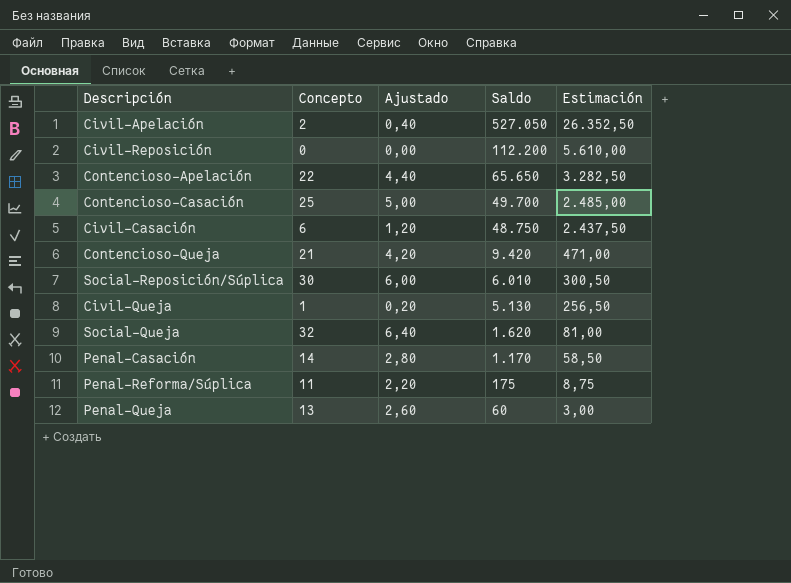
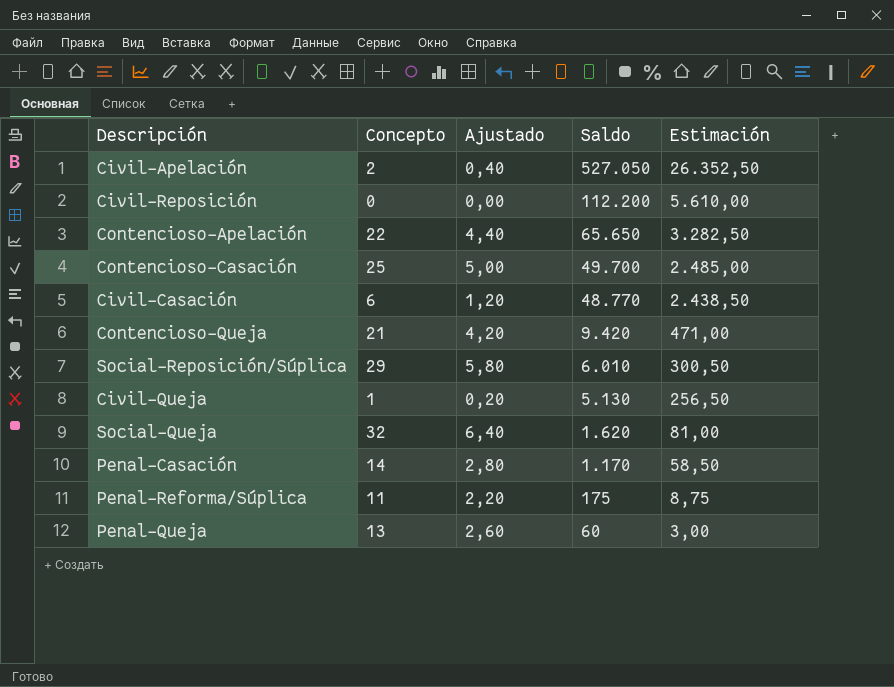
Civil-Casación | Saldo: 48.750 -> 48.770
Civil-Casación | Estimación: 2.437,50 -> 2.438,50
Social-Reposición/Súplica | Concepto: 30 -> 29
Social-Reposición/Súplica | Ajustado: 6,00 -> 5,80

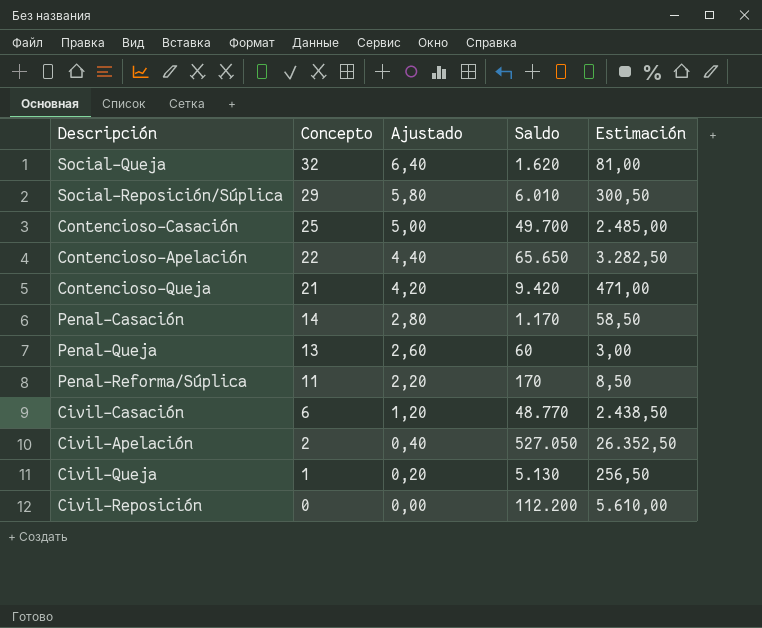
row order: Saldo descending -> Concepto descending
Penal-Reforma/Súplica | Saldo: 175 -> 170
Penal-Reforma/Súplica | Estimación: 8,75 -> 8,50

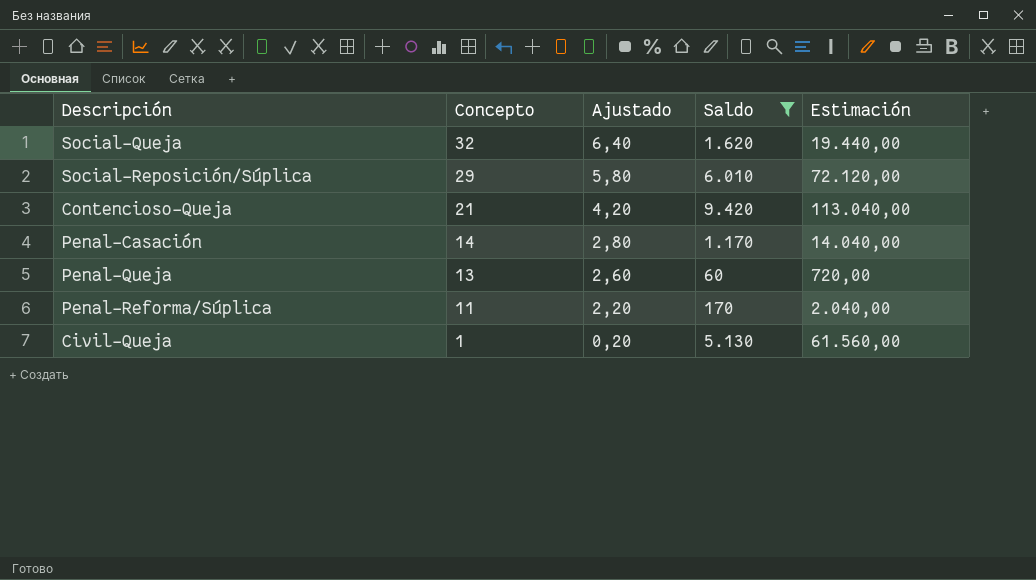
filter: none -> Saldo <= 9.420
column Estimación | formula: [Saldo] * 0,05 -> [Saldo] * 12

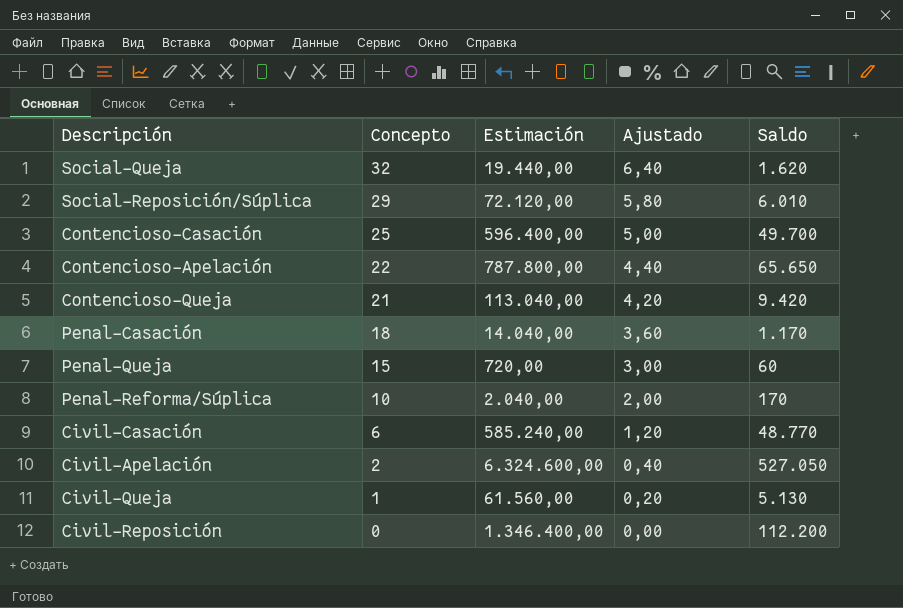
filter: Saldo <= 9.420 -> none
column Estimación | position: 5 -> 3
Penal-Casación | Concepto: 14 -> 18
Penal-Casación | Ajustado: 2,80 -> 3,60
Penal-Queja | Concepto: 13 -> 15
Penal-Queja | Ajustado: 2,60 -> 3,00
Penal-Reforma/Súplica | Concepto: 11 -> 10
Penal-Reforma/Súplica | Ajustado: 2,20 -> 2,00

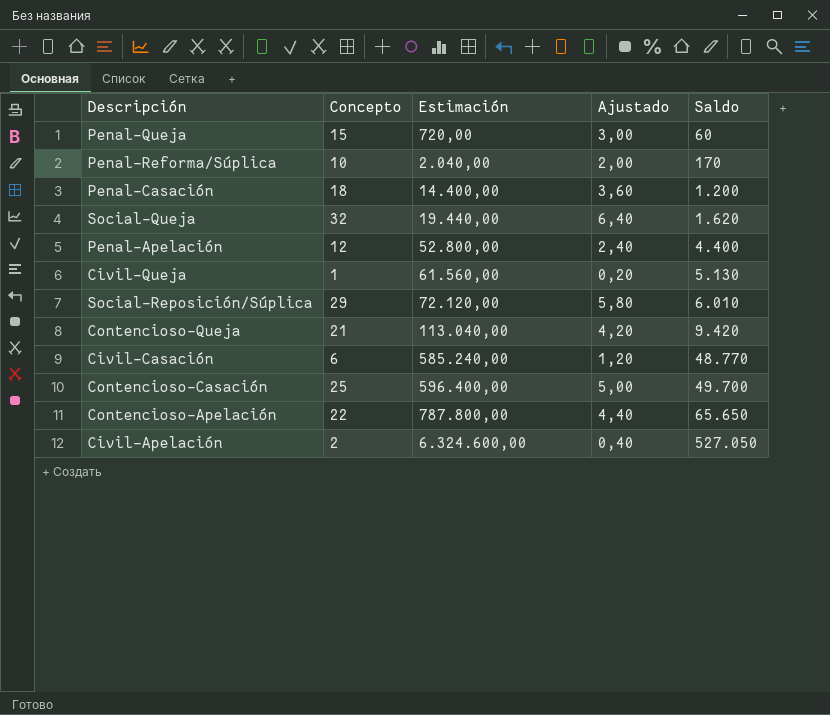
row order: Concepto descending -> Estimación ascending
row Civil-Reposición: 0 | 1.346.400,00 | 0,00 | 112.200 -> none
Penal-Casación | Estimación: 14.040,00 -> 14.400,00
Penal-Casación | Saldo: 1.170 -> 1.200
row Penal-Apelación: none -> 12 | 52.800,00 | 2,40 | 4.400

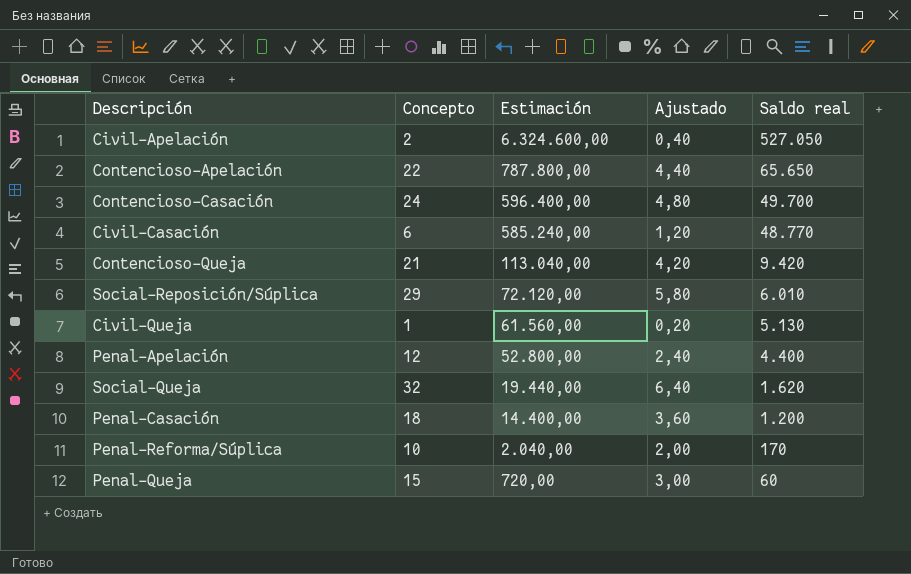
row order: Estimación ascending -> Estimación descending
column name: Saldo -> Saldo real
Contencioso-Casación | Concepto: 25 -> 24
Contencioso-Casación | Ajustado: 5,00 -> 4,80

